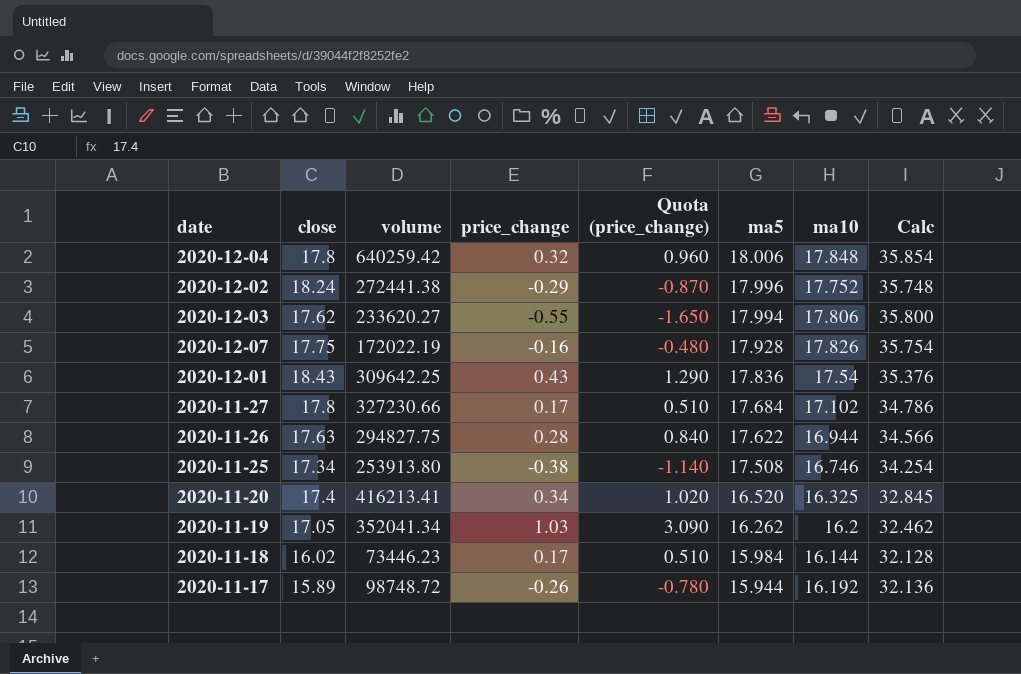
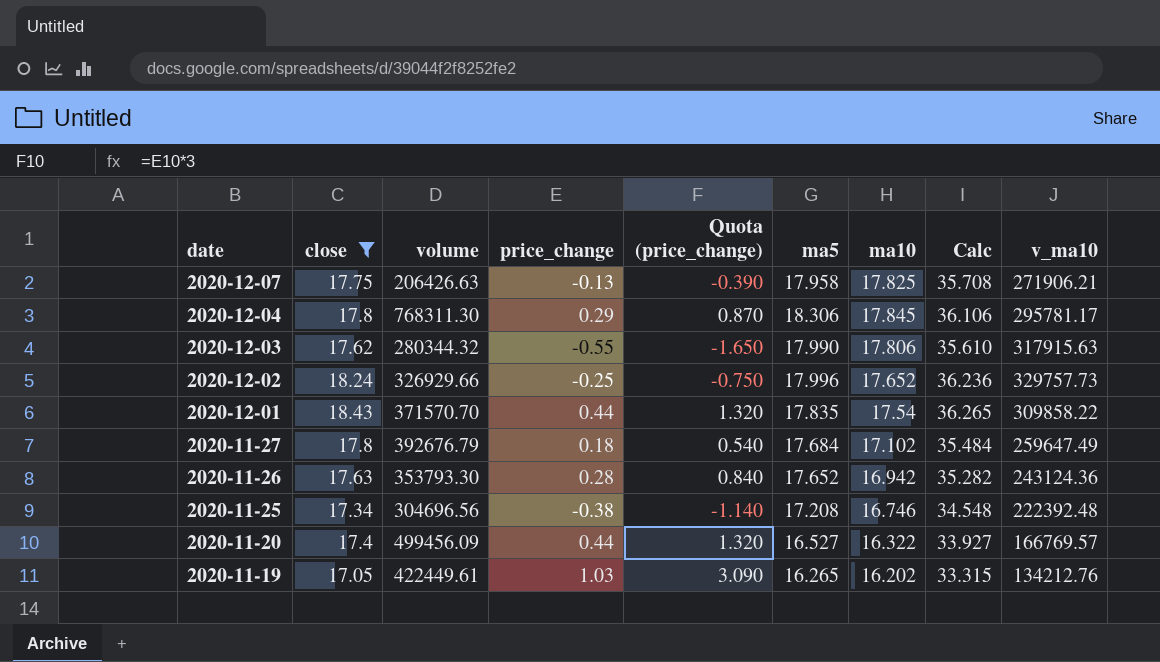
filter: none -> close >= 17.05
row order: ma5 descending -> date descending
column Calc | formula: [ma5] + [ma10] -> [close] + [ma5]
column v_ma10 | position: none -> 9
2020-12-07 | volume: 172022.19 -> 206426.63
2020-12-07 | price_change: -0.16 -> -0.13
2020-12-07 | Quota (price_change): -0.480 -> -0.390
2020-12-07 | ma5: 17.928 -> 17.958
2020-12-07 | ma10: 17.826 -> 17.825
2020-12-04 | volume: 640259.42 -> 768311.30
2020-12-04 | price_change: 0.32 -> 0.29
2020-12-04 | Quota (price_change): 0.960 -> 0.870
2020-12-04 | ma5: 18.006 -> 18.306
2020-12-04 | ma10: 17.848 -> 17.845
2020-12-03 | volume: 233620.27 -> 280344.32
2020-12-03 | ma5: 17.994 -> 17.990
2020-12-02 | volume: 272441.38 -> 326929.66
2020-12-02 | price_change: -0.29 -> -0.25
2020-12-02 | Quota (price_change): -0.870 -> -0.750
2020-12-02 | ma10: 17.752 -> 17.652
2020-12-01 | volume: 309642.25 -> 371570.70
2020-12-01 | price_change: 0.43 -> 0.44
2020-12-01 | Quota (price_change): 1.290 -> 1.320
2020-12-01 | ma5: 17.836 -> 17.835
2020-11-27 | volume: 327230.66 -> 392676.79
2020-11-27 | price_change: 0.17 -> 0.18
2020-11-27 | Quota (price_change): 0.510 -> 0.540
2020-11-26 | volume: 294827.75 -> 353793.30
2020-11-26 | ma5: 17.622 -> 17.652
2020-11-26 | ma10: 16.944 -> 16.942
2020-11-25 | volume: 253913.80 -> 304696.56
2020-11-25 | ma5: 17.508 -> 17.208
2020-11-20 | volume: 416213.41 -> 499456.09
2020-11-20 | price_change: 0.34 -> 0.44
2020-11-20 | Quota (price_change): 1.020 -> 1.320
2020-11-20 | ma5: 16.520 -> 16.527
2020-11-20 | ma10: 16.325 -> 16.322
2020-11-19 | volume: 352041.34 -> 422449.61
2020-11-19 | ma5: 16.262 -> 16.265
2020-11-19 | ma10: 16.2 -> 16.202

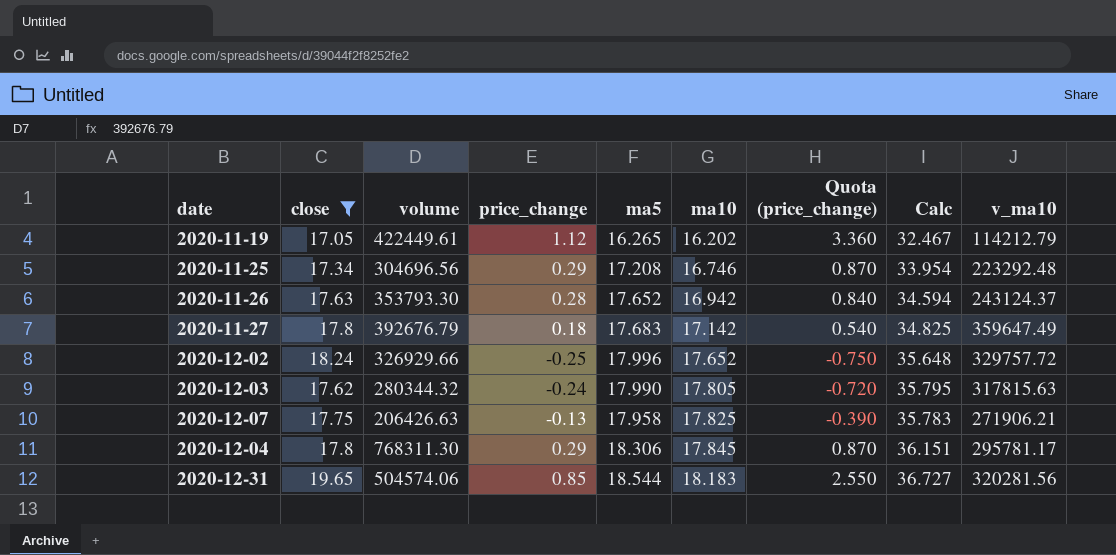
row order: date descending -> ma10 ascending
column Quota (price_change) | position: 5 -> 7
column Calc | formula: [close] + [ma5] -> [ma5] + [ma10]
row 2020-12-01: 18.43 | 371570.70 | 0.44 | 1.320 | 17.835 | 17.54 | 36.265 | 309858.22 -> none
row 2020-11-20: 17.4 | 499456.09 | 0.44 | 1.320 | 16.527 | 16.322 | 33.927 | 166769.57 -> none
2020-11-19 | price_change: 1.03 -> 1.12
2020-11-19 | Quota (price_change): 3.090 -> 3.360
2020-11-19 | v_ma10: 134212.76 -> 114212.79
2020-11-25 | price_change: -0.38 -> 0.29
2020-11-25 | Quota (price_change): -1.140 -> 0.870
2020-11-25 | v_ma10: 222392.48 -> 223292.48
2020-11-26 | v_ma10: 243124.36 -> 243124.37
2020-11-27 | ma5: 17.684 -> 17.683
2020-11-27 | ma10: 17.102 -> 17.142
2020-11-27 | v_ma10: 259647.49 -> 359647.49
2020-12-02 | v_ma10: 329757.73 -> 329757.72
2020-12-03 | price_change: -0.55 -> -0.24
2020-12-03 | ma10: 17.806 -> 17.805
2020-12-03 | Quota (price_change): -1.650 -> -0.720
2020-12-03 | v_ma10: 317915.63 -> 317815.63
row 2020-12-31: none -> 19.65 | 504574.06 | 0.85 | 18.544 | 18.183 | 2.550 | 36.727 | 320281.56

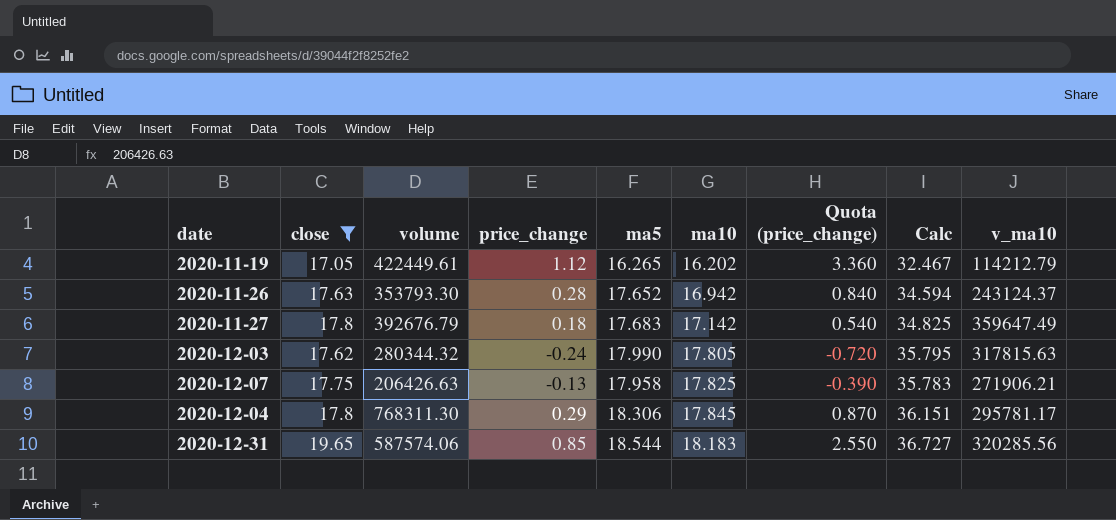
row 2020-11-25: 17.34 | 304696.56 | 0.29 | 17.208 | 16.746 | 0.870 | 33.954 | 223292.48 -> none
row 2020-12-02: 18.24 | 326929.66 | -0.25 | 17.996 | 17.652 | -0.750 | 35.648 | 329757.72 -> none
2020-12-31 | volume: 504574.06 -> 587574.06
2020-12-31 | v_ma10: 320281.56 -> 320285.56

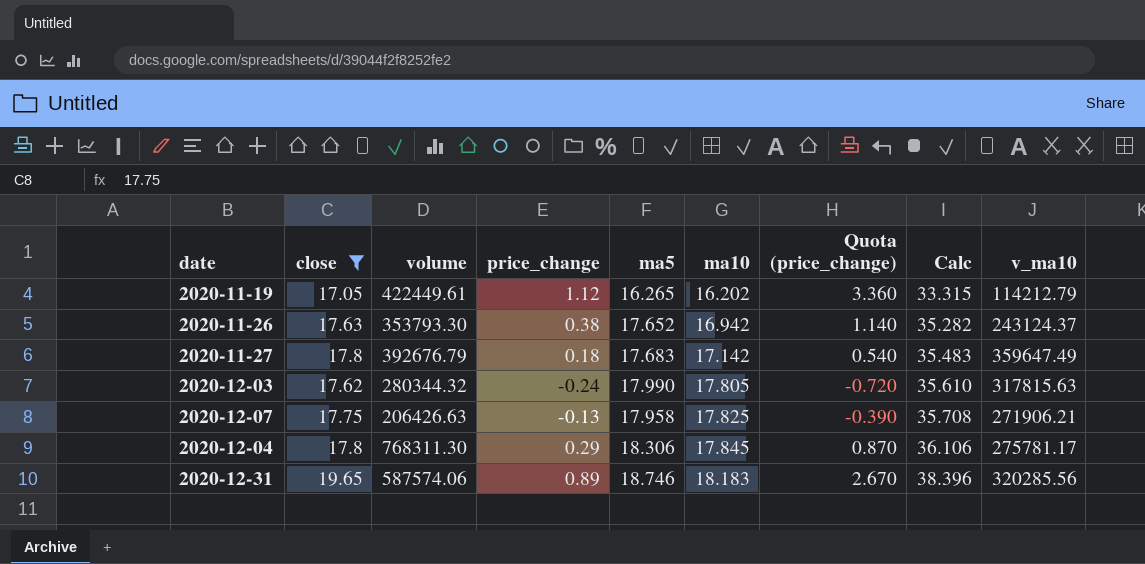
column Calc | formula: [ma5] + [ma10] -> [close] + [ma5]
2020-11-26 | price_change: 0.28 -> 0.38
2020-11-26 | Quota (price_change): 0.840 -> 1.140
2020-12-04 | v_ma10: 295781.17 -> 275781.17
2020-12-31 | price_change: 0.85 -> 0.89
2020-12-31 | ma5: 18.544 -> 18.746
2020-12-31 | Quota (price_change): 2.550 -> 2.670

